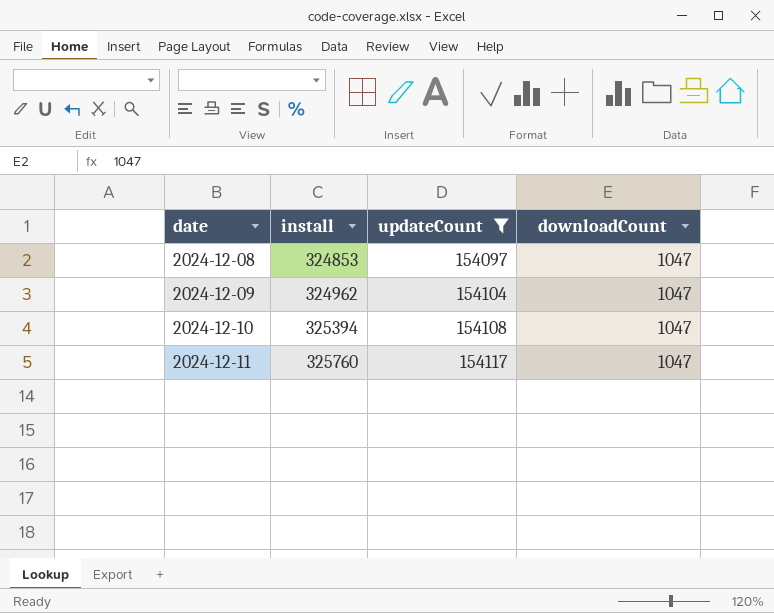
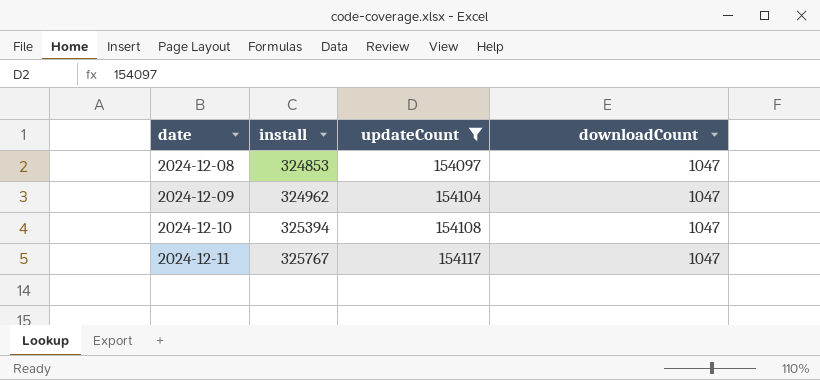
2024-12-11 | install: 325760 -> 325767

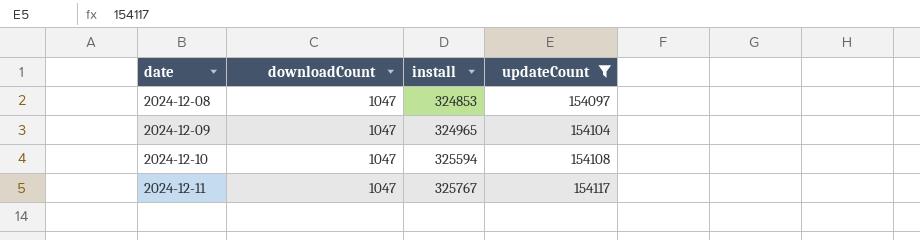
column downloadCount | position: 4 -> 2
2024-12-09 | install: 324962 -> 324965
2024-12-10 | install: 325394 -> 325594

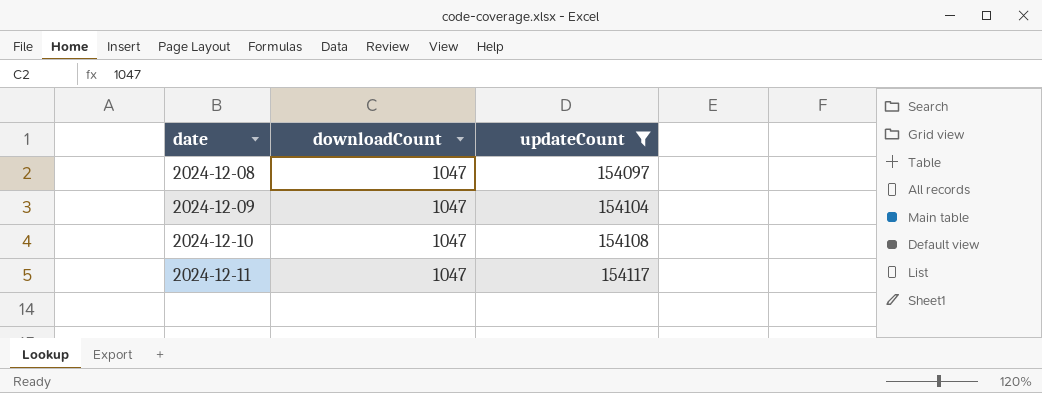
column install | position: 3 -> none

